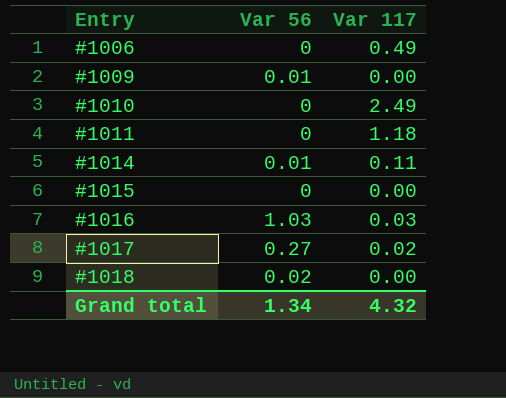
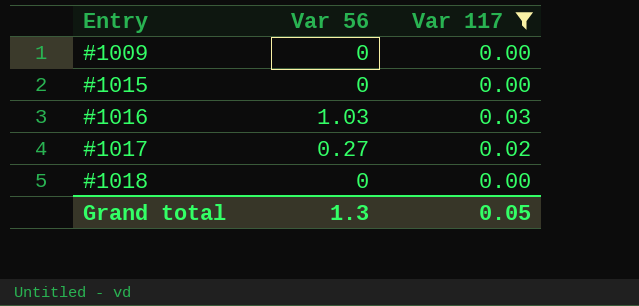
filter: none -> Var 117 <= 0.03
#1009 | Var 56: 0.01 -> 0
#1018 | Var 56: 0.02 -> 0
Grand total | Var 56: 1.34 -> 1.3
Grand total | Var 117: 4.32 -> 0.05

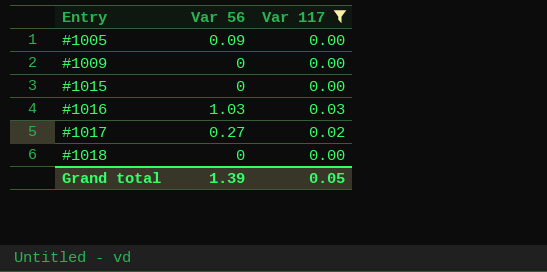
row #1005: none -> 0.09 | 0.00
Grand total | Var 56: 1.3 -> 1.39

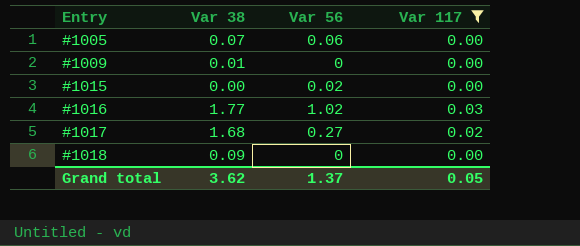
column Var 38 | position: none -> 2
#1005 | Var 56: 0.09 -> 0.06
#1015 | Var 56: 0 -> 0.02
#1016 | Var 56: 1.03 -> 1.02
Grand total | Var 56: 1.39 -> 1.37

